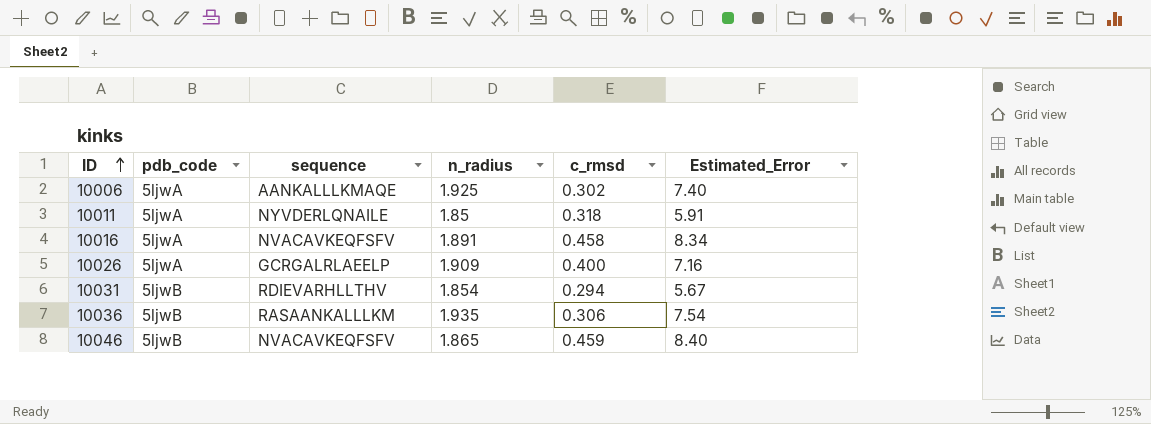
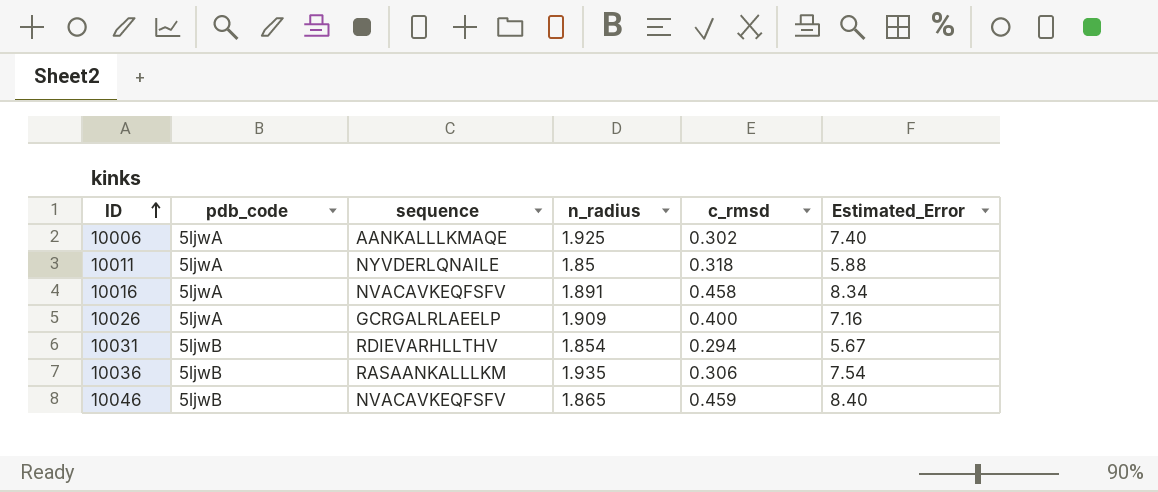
10011 | Estimated_Error: 5.91 -> 5.88

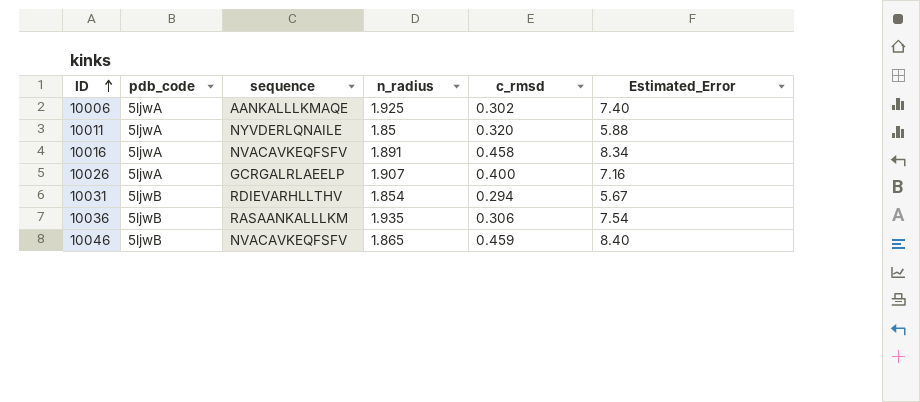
10011 | c_rmsd: 0.318 -> 0.320
10026 | n_radius: 1.909 -> 1.907

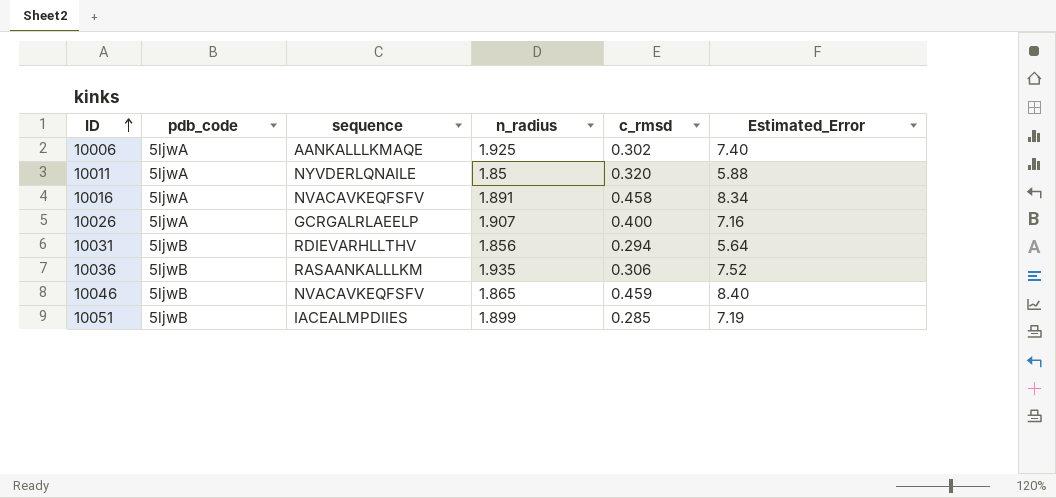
10031 | n_radius: 1.854 -> 1.856
10031 | Estimated_Error: 5.67 -> 5.64
10036 | Estimated_Error: 7.54 -> 7.52
row 10051: none -> 5ljwB | IACEALMPDIIES | 1.899 | 0.285 | 7.19

